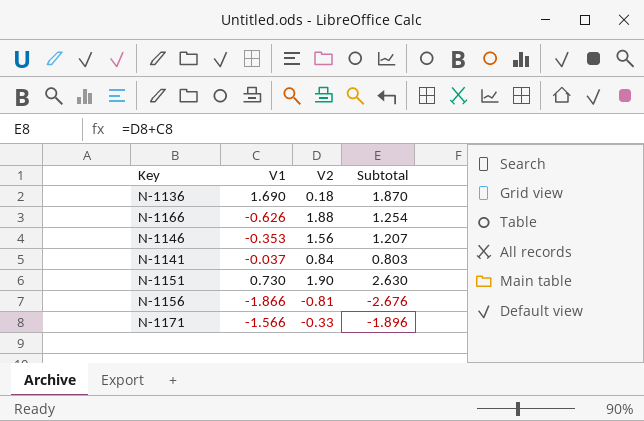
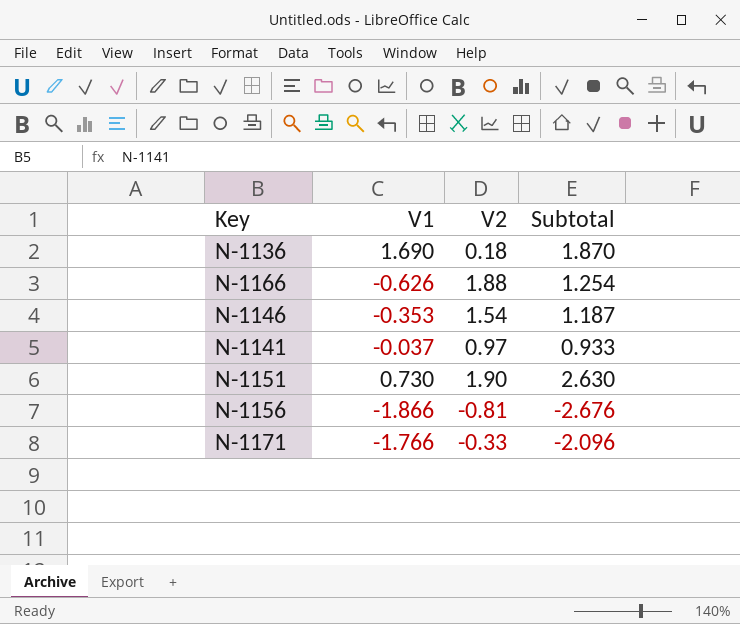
N-1146 | V2: 1.56 -> 1.54
N-1146 | Subtotal: 1.207 -> 1.187
N-1141 | V2: 0.84 -> 0.97
N-1141 | Subtotal: 0.803 -> 0.933
N-1171 | V1: -1.566 -> -1.766
N-1171 | Subtotal: -1.896 -> -2.096

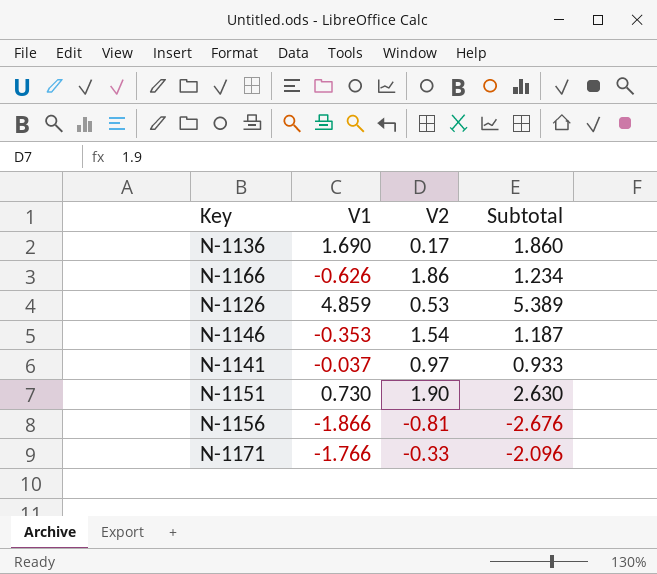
N-1136 | V2: 0.18 -> 0.17
N-1136 | Subtotal: 1.870 -> 1.860
N-1166 | V2: 1.88 -> 1.86
N-1166 | Subtotal: 1.254 -> 1.234
row N-1126: none -> 4.859 | 0.53 | 5.389

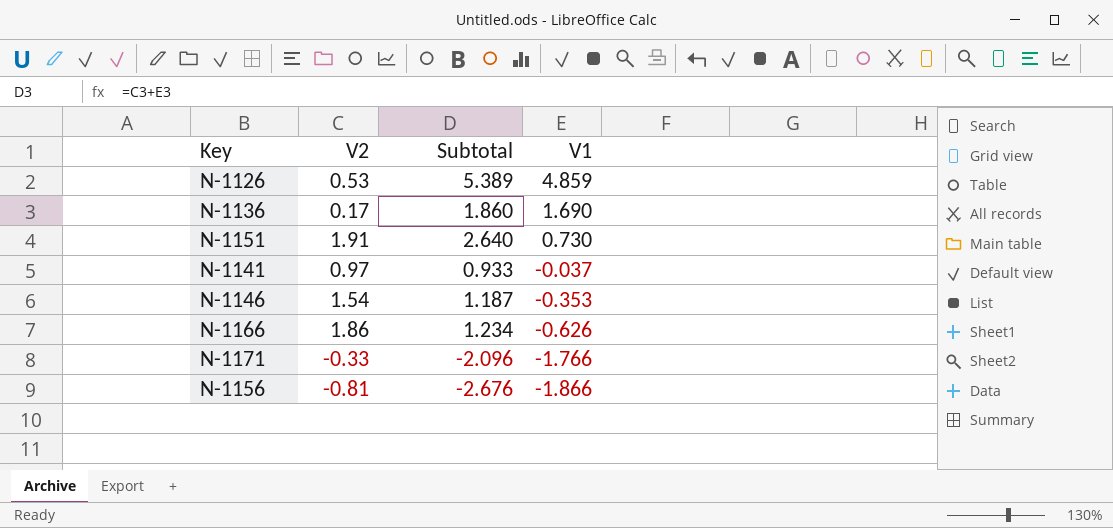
row order: none -> V1 descending
column V1 | position: 2 -> 4
N-1151 | V2: 1.90 -> 1.91
N-1151 | Subtotal: 2.630 -> 2.640

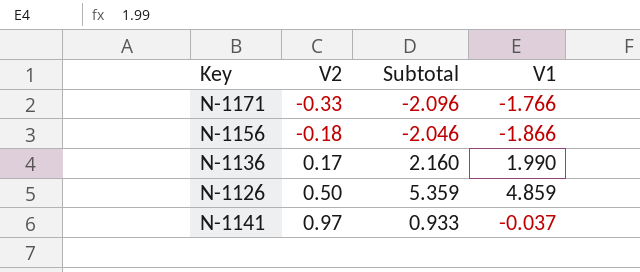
row order: V1 descending -> V2 ascending
row N-1151: 1.91 | 2.640 | 0.730 -> none
row N-1146: 1.54 | 1.187 | -0.353 -> none
row N-1166: 1.86 | 1.234 | -0.626 -> none
N-1156 | V2: -0.81 -> -0.18
N-1156 | Subtotal: -2.676 -> -2.046
N-1136 | Subtotal: 1.860 -> 2.160
N-1136 | V1: 1.690 -> 1.990
N-1126 | V2: 0.53 -> 0.50
N-1126 | Subtotal: 5.389 -> 5.359

